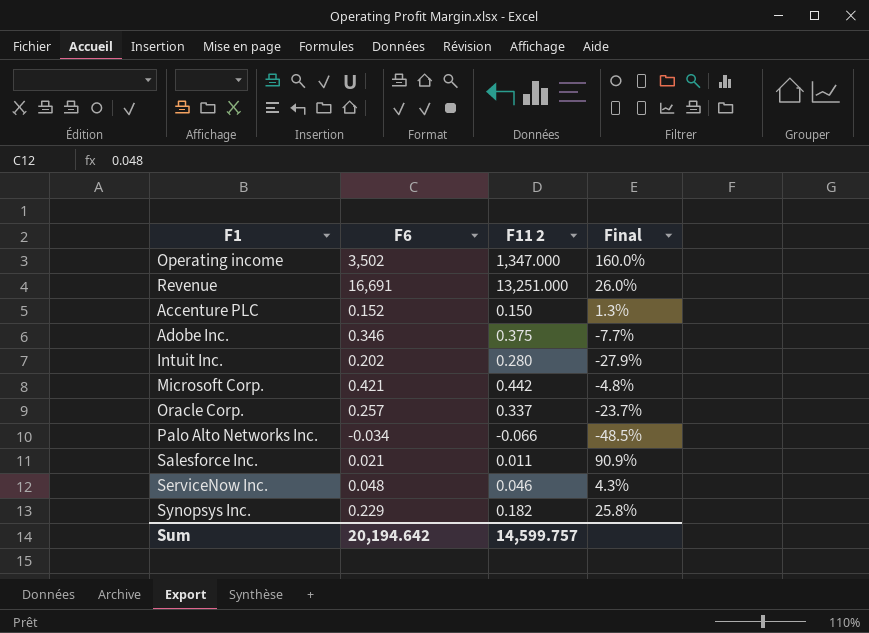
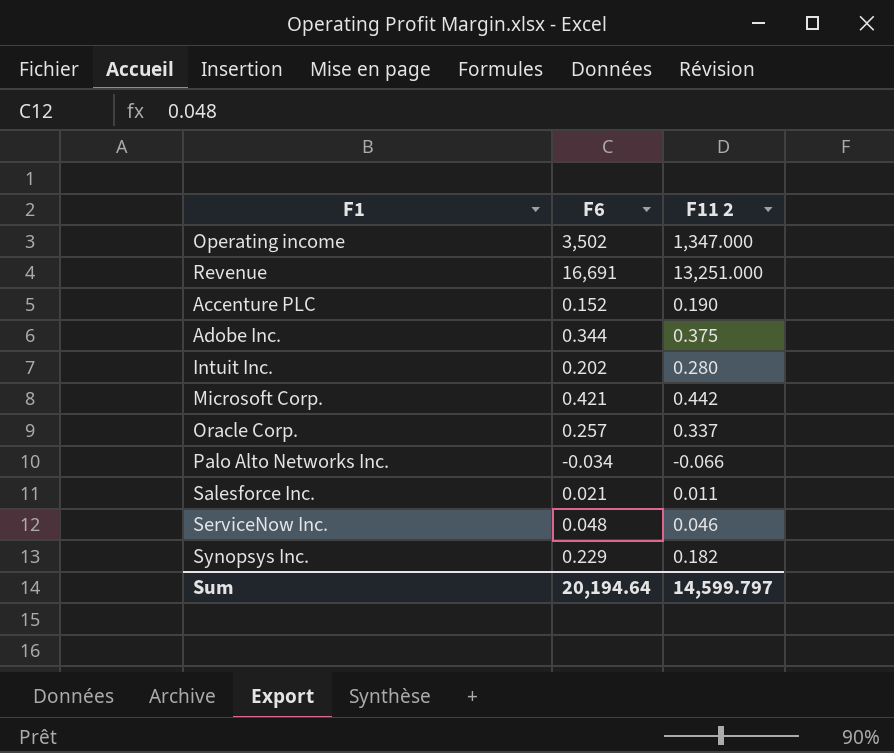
column Final | formula: ([F6] - [F11 2]) / [F11 2] -> none
Accenture PLC | F11 2: 0.150 -> 0.190
Adobe Inc. | F6: 0.346 -> 0.344
Sum | F6: 20,194.642 -> 20,194.64
Sum | F11 2: 14,599.757 -> 14,599.797

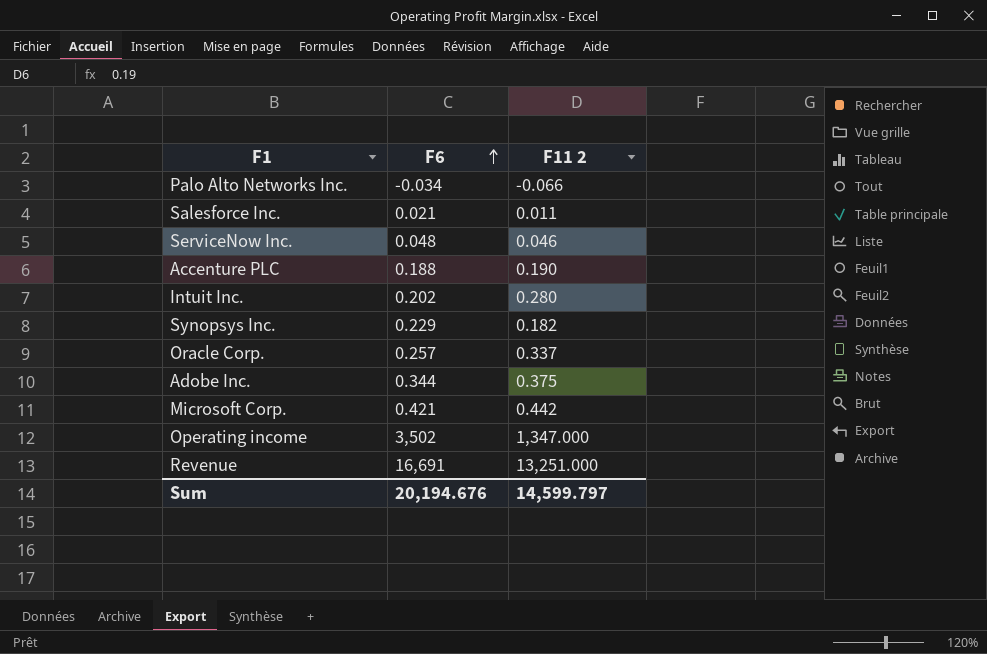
row order: none -> F6 ascending
Accenture PLC | F6: 0.152 -> 0.188
Sum | F6: 20,194.64 -> 20,194.676

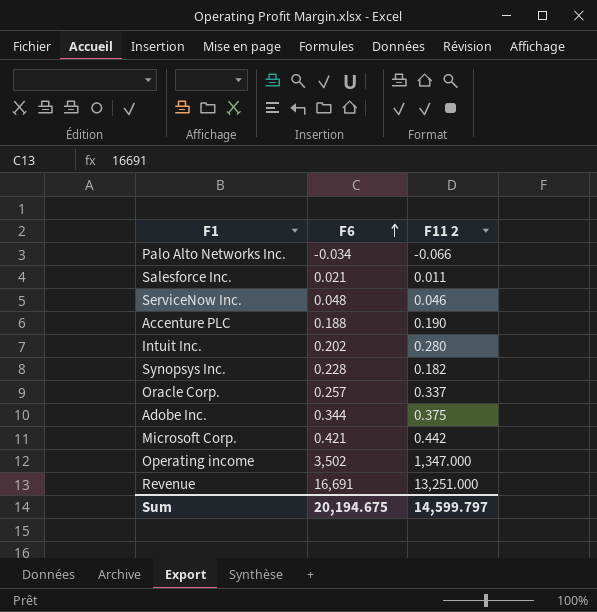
Synopsys Inc. | F6: 0.229 -> 0.228
Sum | F6: 20,194.676 -> 20,194.675

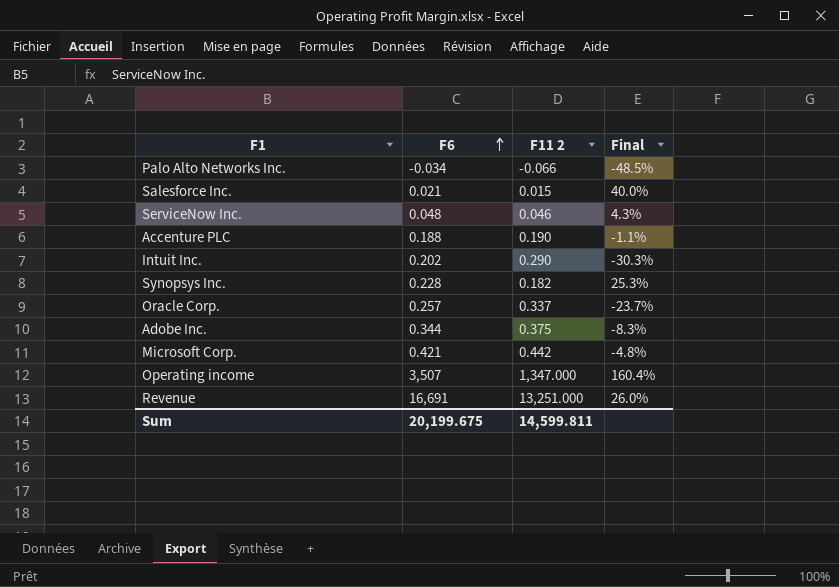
column Final | formula: none -> ([F6] - [F11 2]) / [F11 2]
Salesforce Inc. | F11 2: 0.011 -> 0.015
Intuit Inc. | F11 2: 0.280 -> 0.290
Operating income | F6: 3,502 -> 3,507
Sum | F6: 20,194.675 -> 20,199.675
Sum | F11 2: 14,599.797 -> 14,599.811

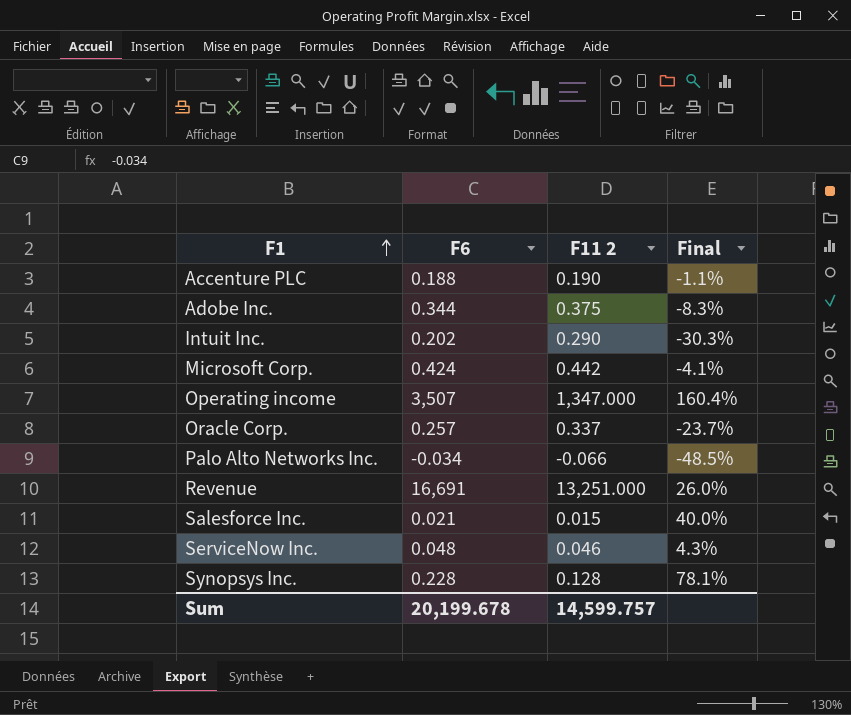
row order: F6 ascending -> F1 ascending
Microsoft Corp. | F6: 0.421 -> 0.424
Microsoft Corp. | Final: -4.8% -> -4.1%
Synopsys Inc. | F11 2: 0.182 -> 0.128
Synopsys Inc. | Final: 25.3% -> 78.1%
Sum | F6: 20,199.675 -> 20,199.678
Sum | F11 2: 14,599.811 -> 14,599.757

